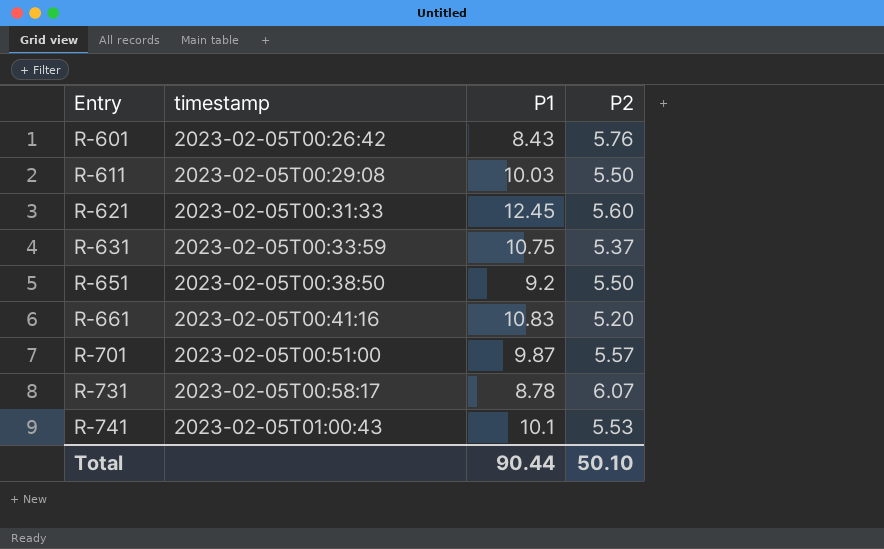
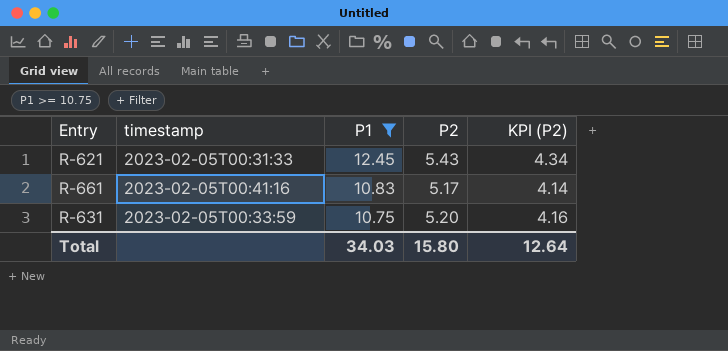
filter: none -> P1 >= 10.75
row order: Entry ascending -> P1 descending
column KPI (P2) | formula: none -> [P2] * 0.8
R-621 | P2: 5.60 -> 5.43
R-661 | P2: 5.20 -> 5.17
R-631 | P2: 5.37 -> 5.20
Total | P1: 90.44 -> 34.03
Total | P2: 50.10 -> 15.80

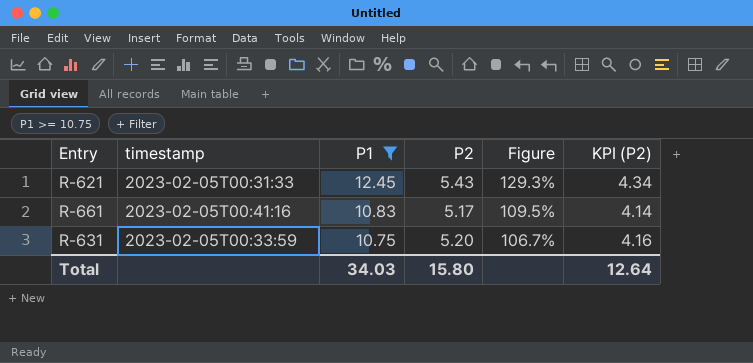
column Figure | formula: none -> ([P1] - [P2]) / [P2]

